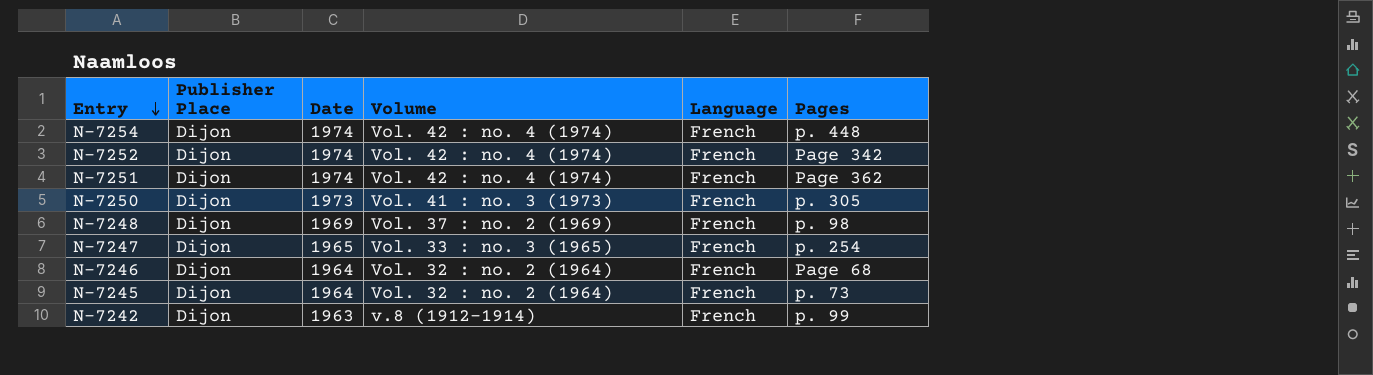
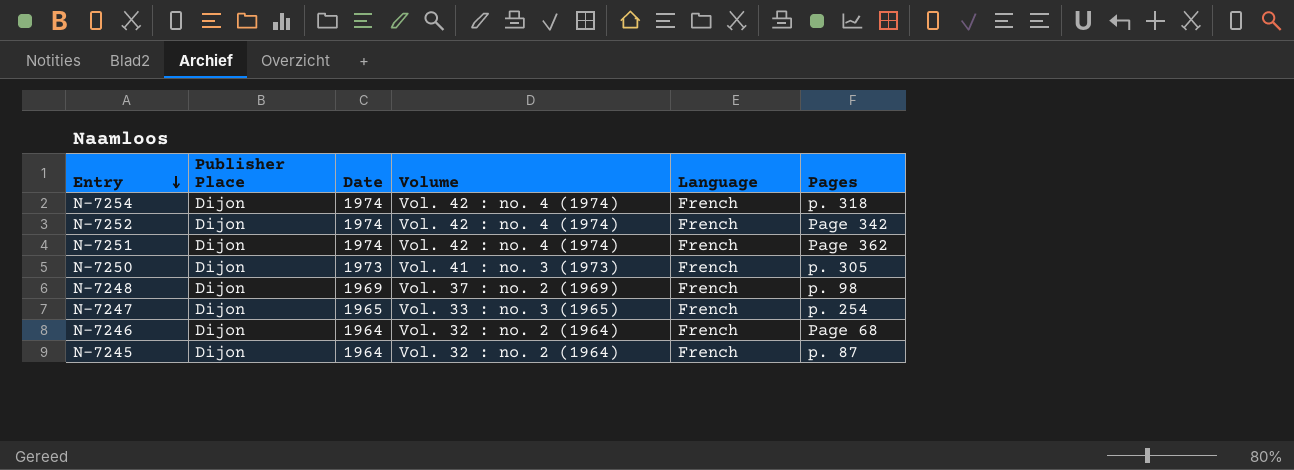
row N-7242: Dijon | 1963 | v.8 (1912-1914) | French | p. 99 -> none
N-7254 | Pages: p. 448 -> p. 318
N-7245 | Pages: p. 73 -> p. 87

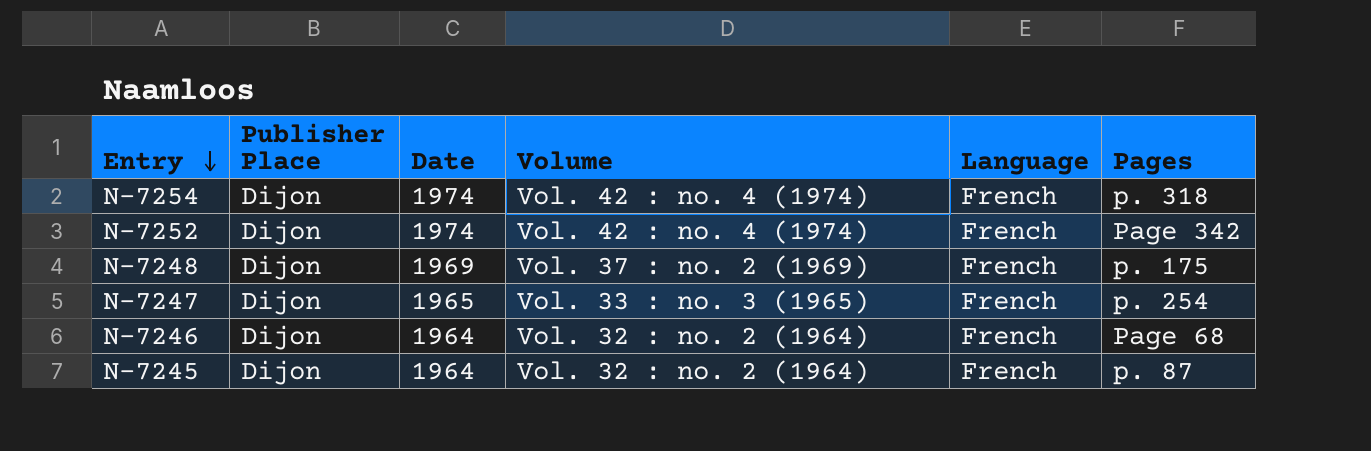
row N-7251: Dijon | 1974 | Vol. 42 : no. 4 (1974) | French | Page 362 -> none
row N-7250: Dijon | 1973 | Vol. 41 : no. 3 (1973) | French | p. 305 -> none
N-7248 | Pages: p. 98 -> p. 175

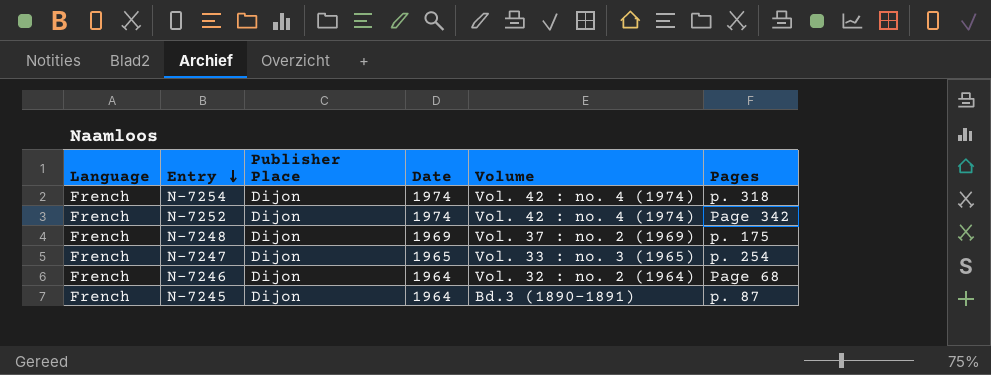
column Language | position: 5 -> 1
N-7245 | Volume: Vol. 32 : no. 2 (1964) -> Bd.3 (1890-1891)

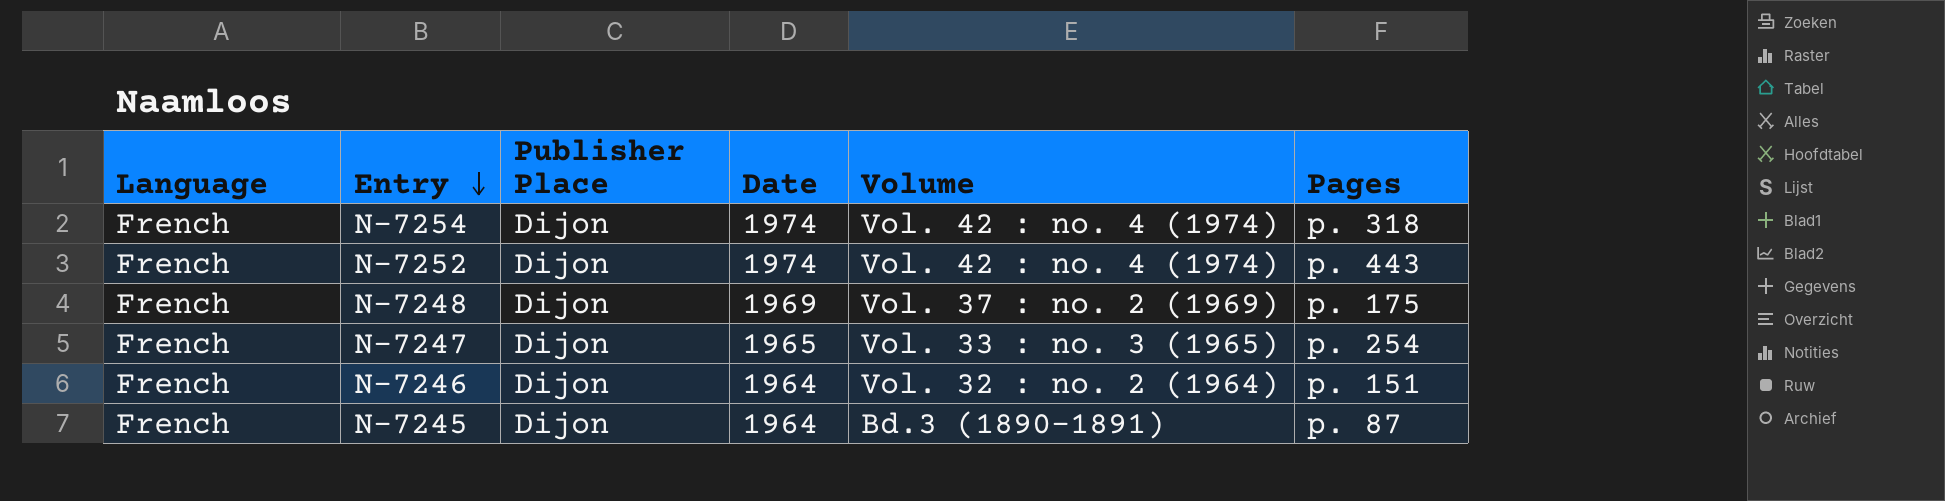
N-7252 | Pages: Page 342 -> p. 443
N-7246 | Pages: Page 68 -> p. 151

